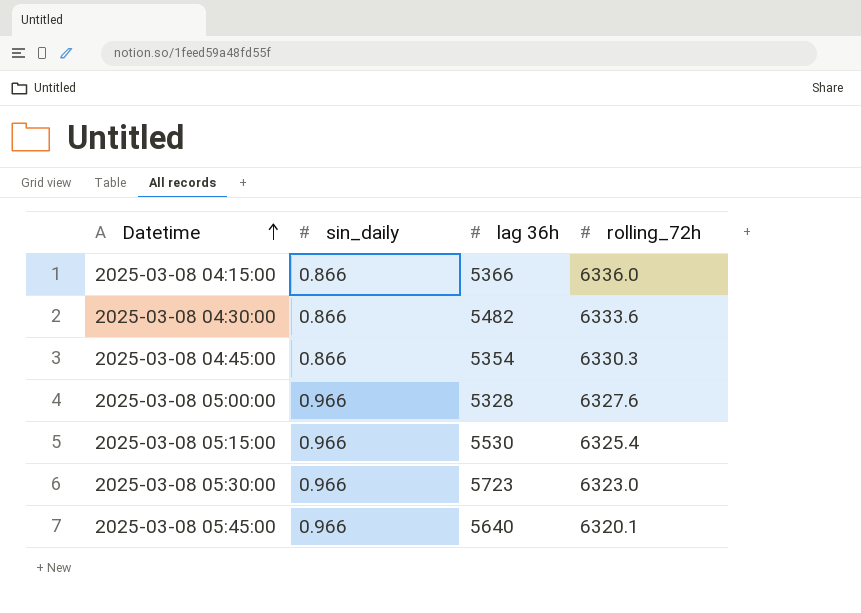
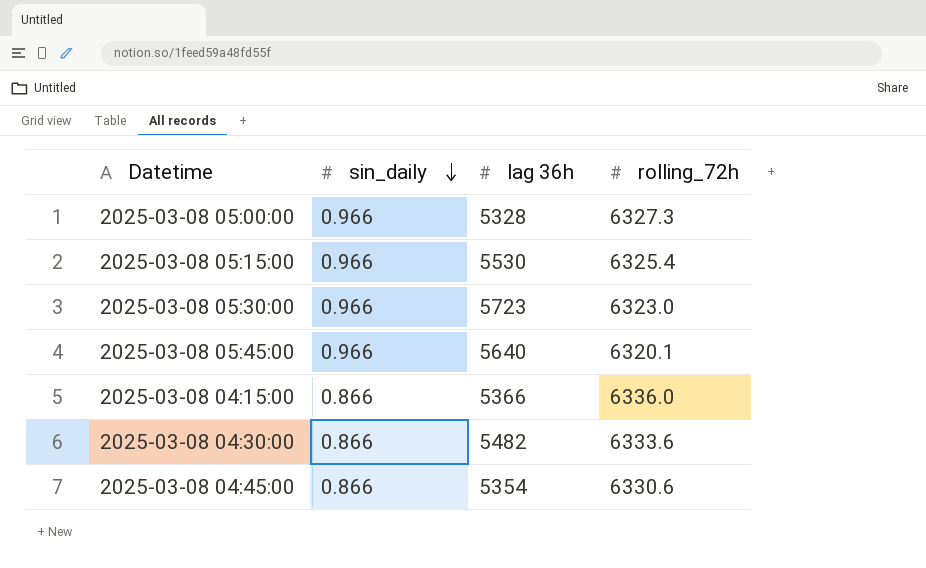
row order: Datetime ascending -> sin_daily descending
2025-03-08 05:00:00 | rolling_72h: 6327.6 -> 6327.3
2025-03-08 04:45:00 | rolling_72h: 6330.3 -> 6330.6

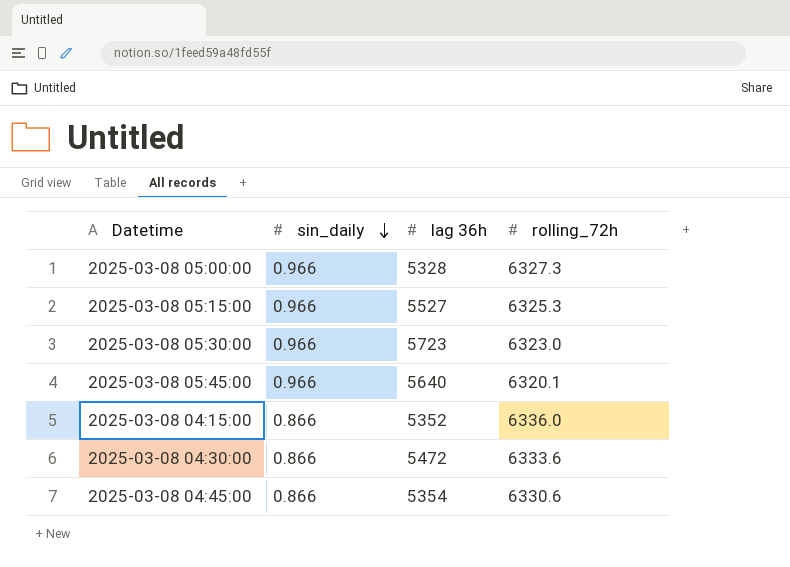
2025-03-08 05:15:00 | lag 36h: 5530 -> 5527
2025-03-08 05:15:00 | rolling_72h: 6325.4 -> 6325.3
2025-03-08 04:15:00 | lag 36h: 5366 -> 5352
2025-03-08 04:30:00 | lag 36h: 5482 -> 5472

